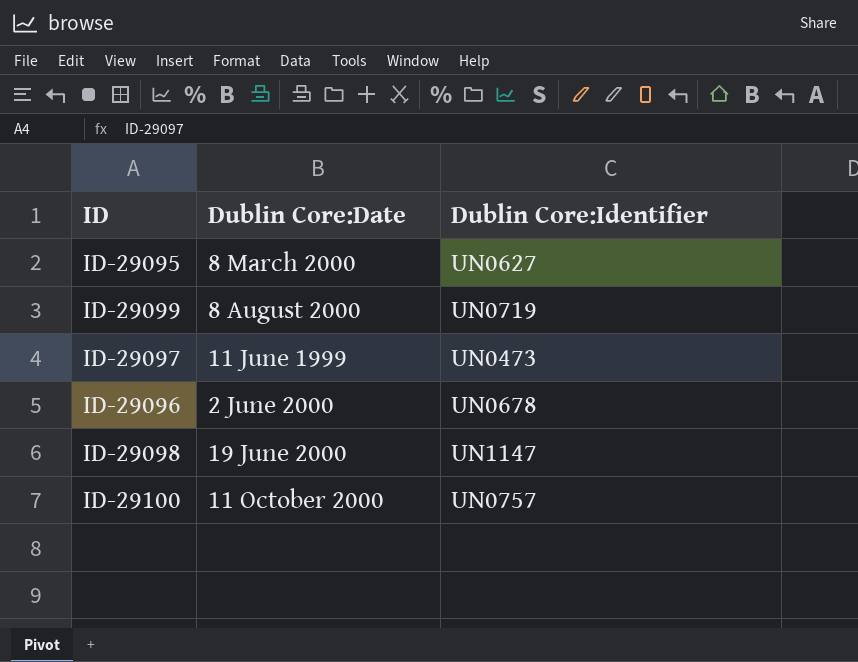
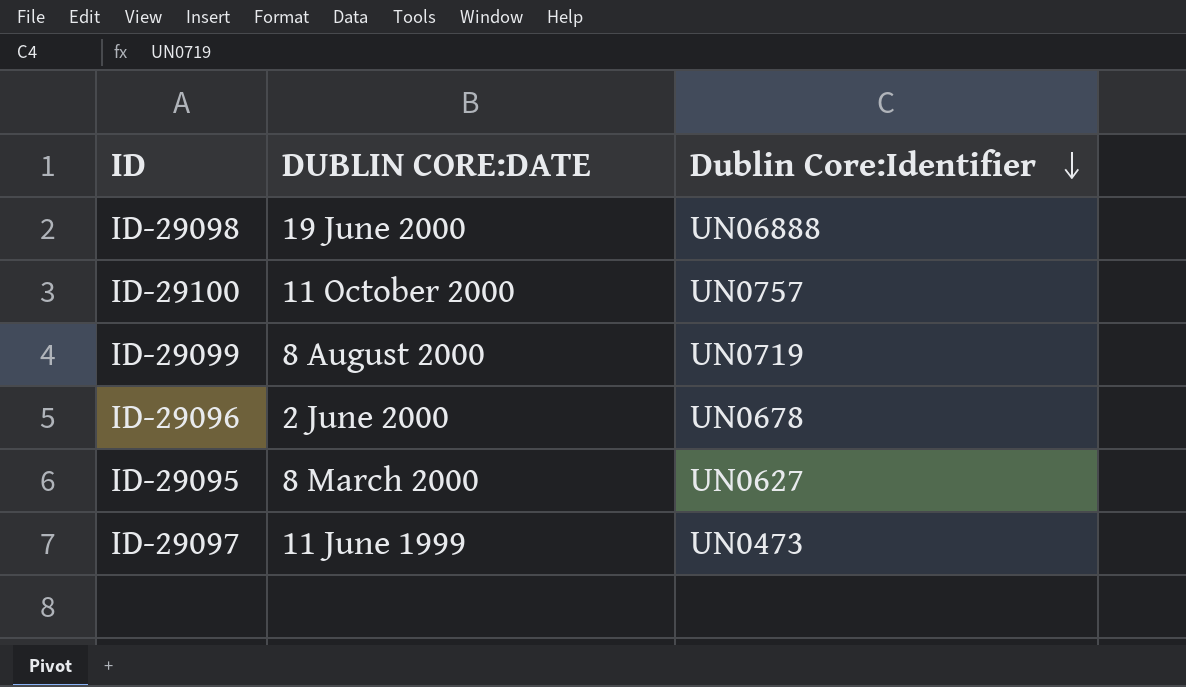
row order: none -> Dublin Core:Identifier descending
column name: Dublin Core:Date -> DUBLIN CORE:DATE
ID-29098 | Dublin Core:Identifier: UN1147 -> UN06888

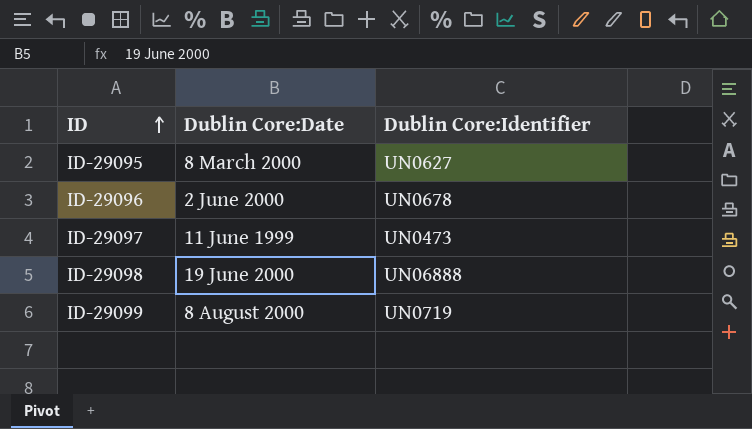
row order: Dublin Core:Identifier descending -> ID ascending
column name: DUBLIN CORE:DATE -> Dublin Core:Date
row ID-29100: 11 October 2000 | UN0757 -> none

